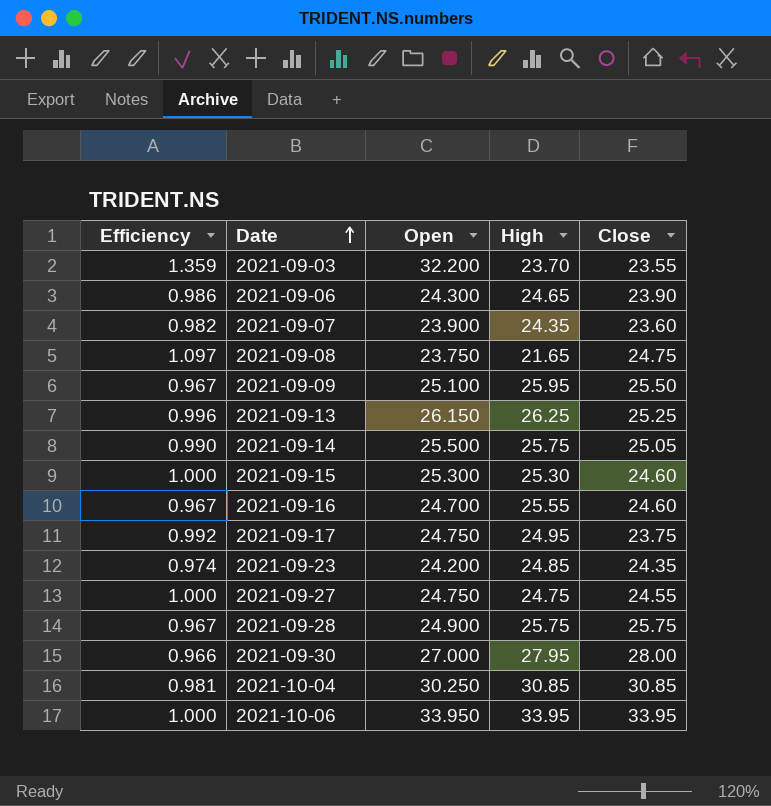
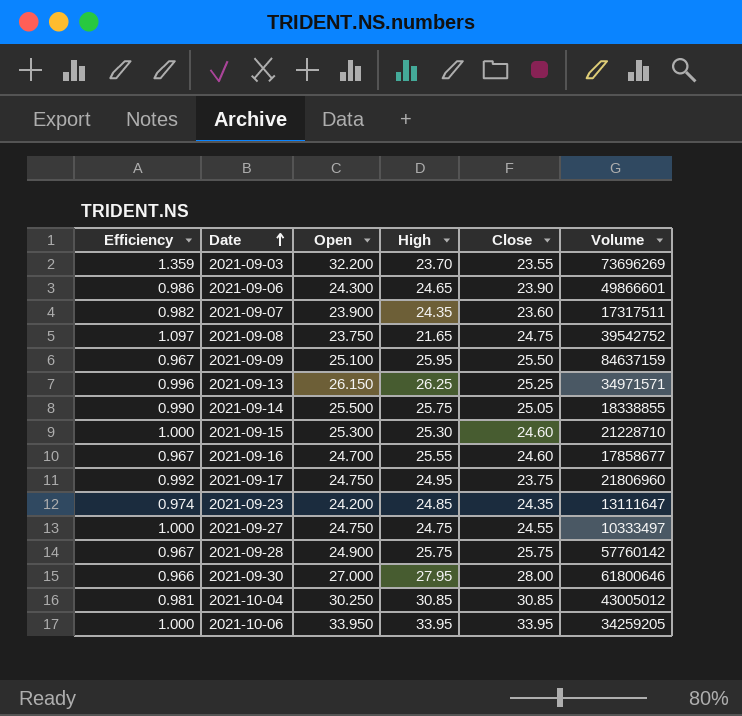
column Volume | position: none -> 6

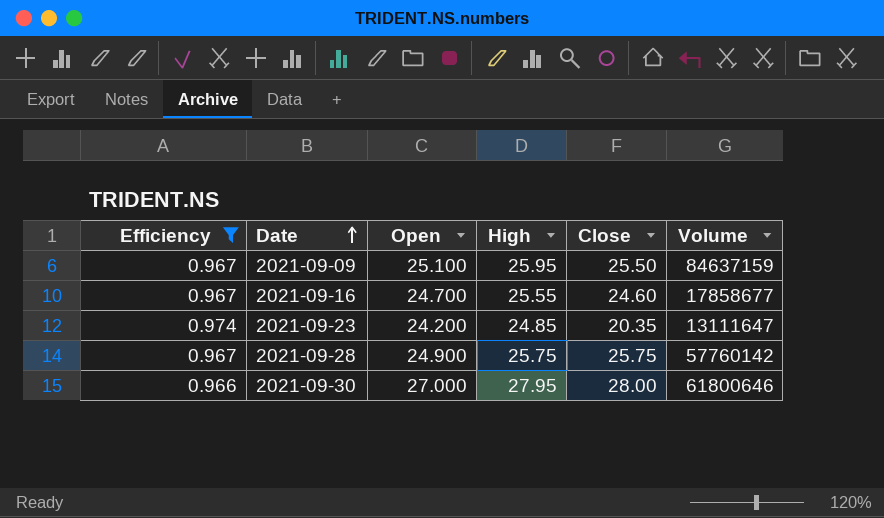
filter: none -> Efficiency <= 0.974
2021-09-23 | Close: 24.35 -> 20.35

